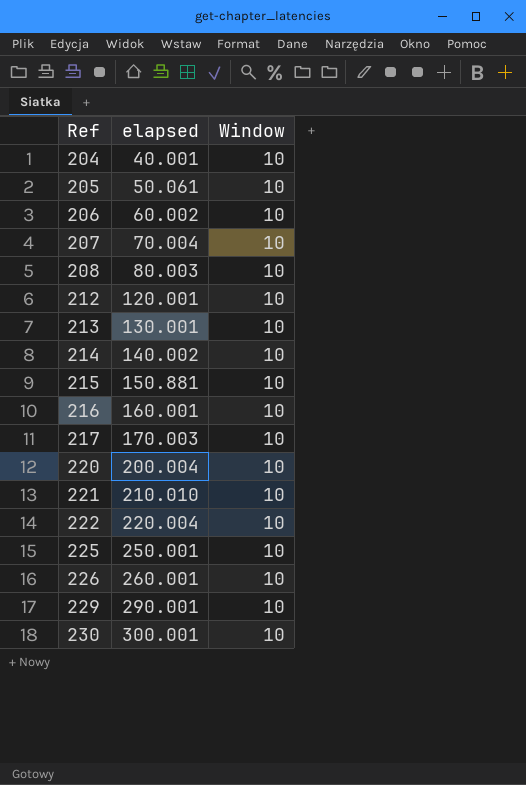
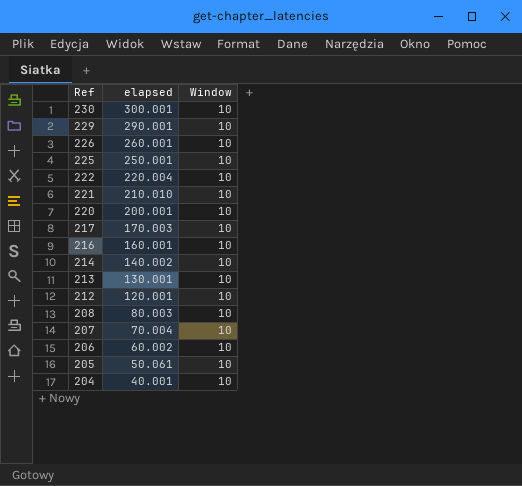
row order: Ref ascending -> Ref descending
row 215: 150.881 | 10 -> none
220 | elapsed: 200.004 -> 200.001

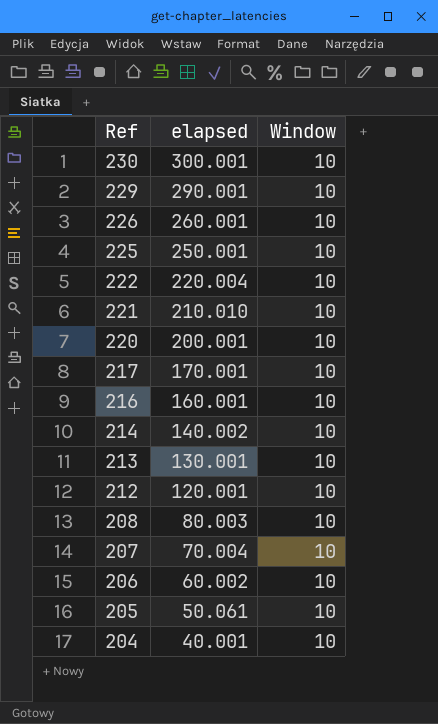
217 | elapsed: 170.003 -> 170.001

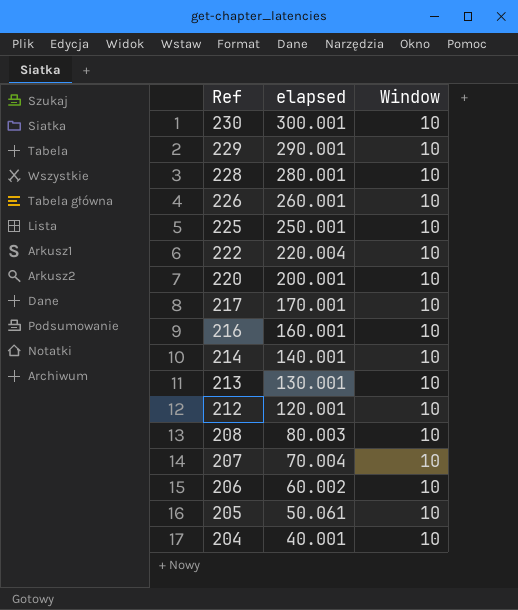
row 221: 210.010 | 10 -> none
row 228: none -> 280.001 | 10
214 | elapsed: 140.002 -> 140.001

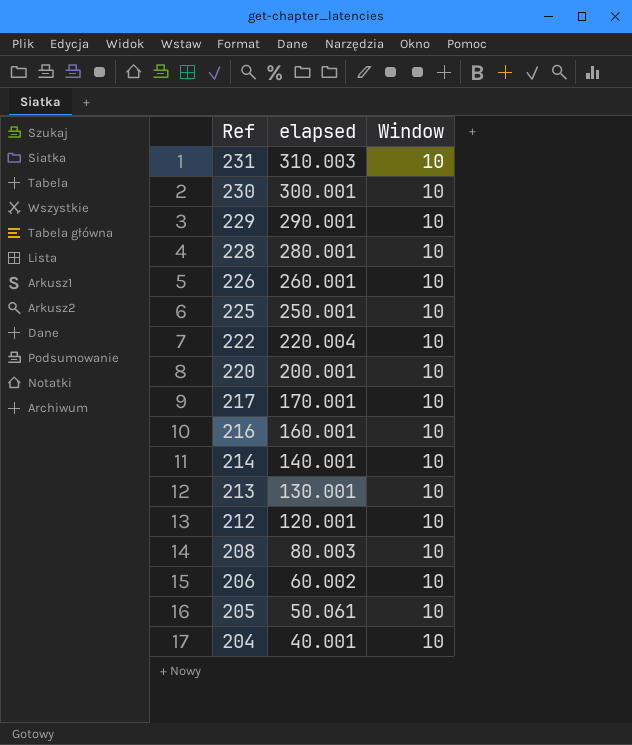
row 207: 70.004 | 10 -> none
row 231: none -> 310.003 | 10

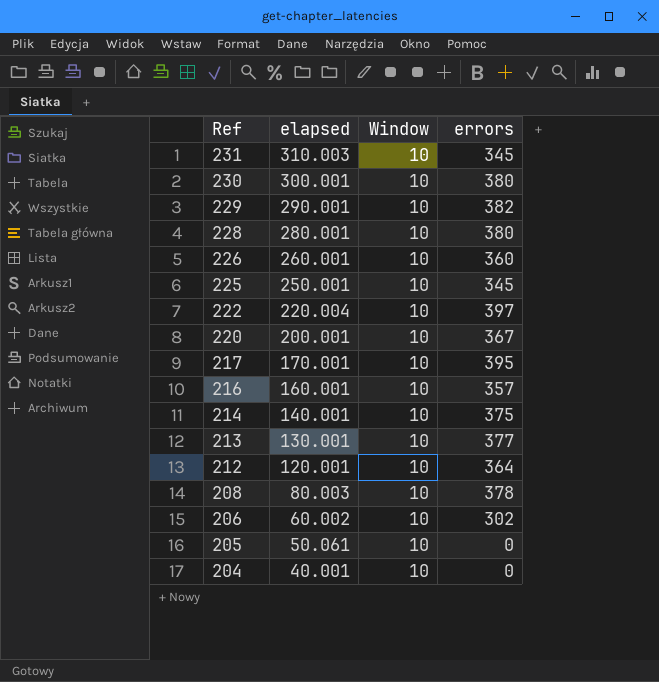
column errors | position: none -> 4

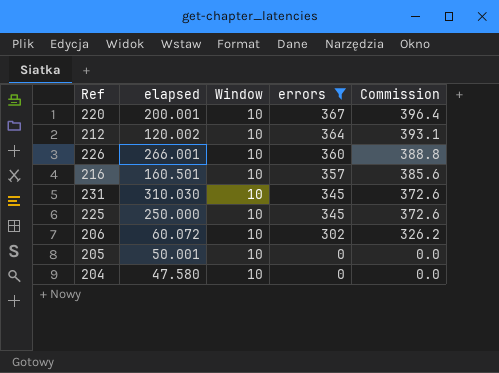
filter: none -> errors <= 367
row order: Ref descending -> errors descending
column Commission | formula: none -> [errors] * 1.08
212 | elapsed: 120.001 -> 120.002
226 | elapsed: 260.001 -> 266.001
216 | elapsed: 160.001 -> 160.501
231 | elapsed: 310.003 -> 310.030
225 | elapsed: 250.001 -> 250.000
206 | elapsed: 60.002 -> 60.072
205 | elapsed: 50.061 -> 50.001
204 | elapsed: 40.001 -> 47.580

